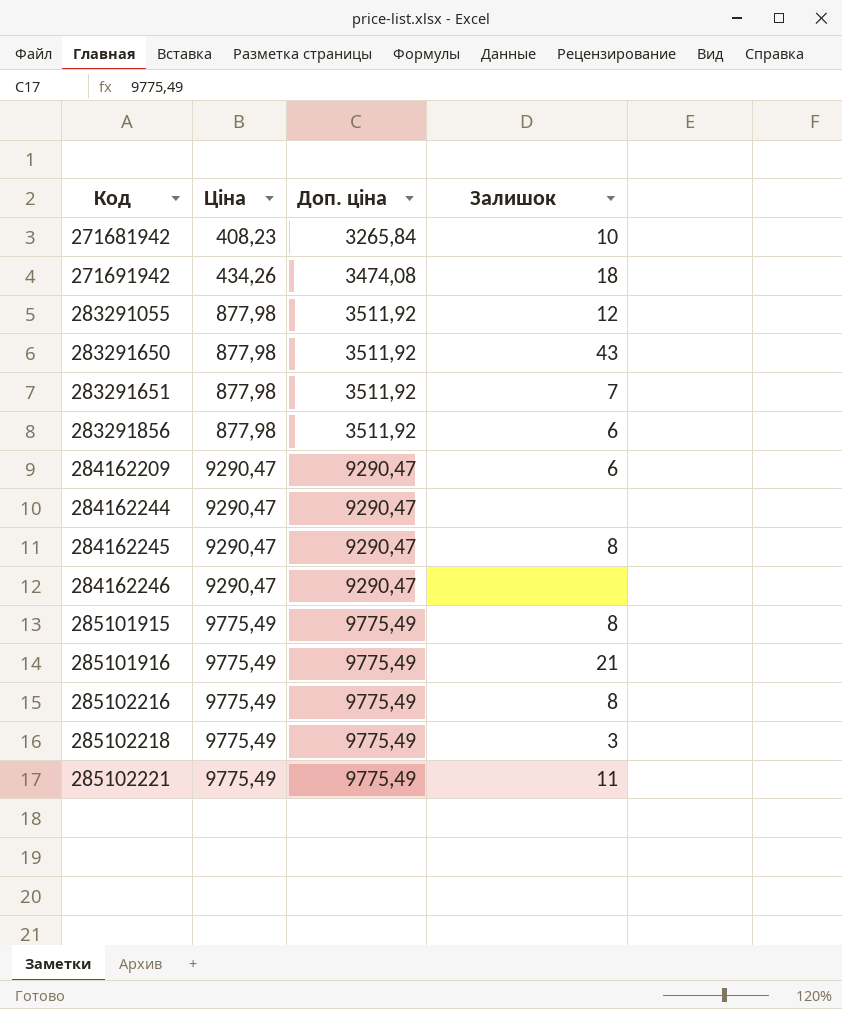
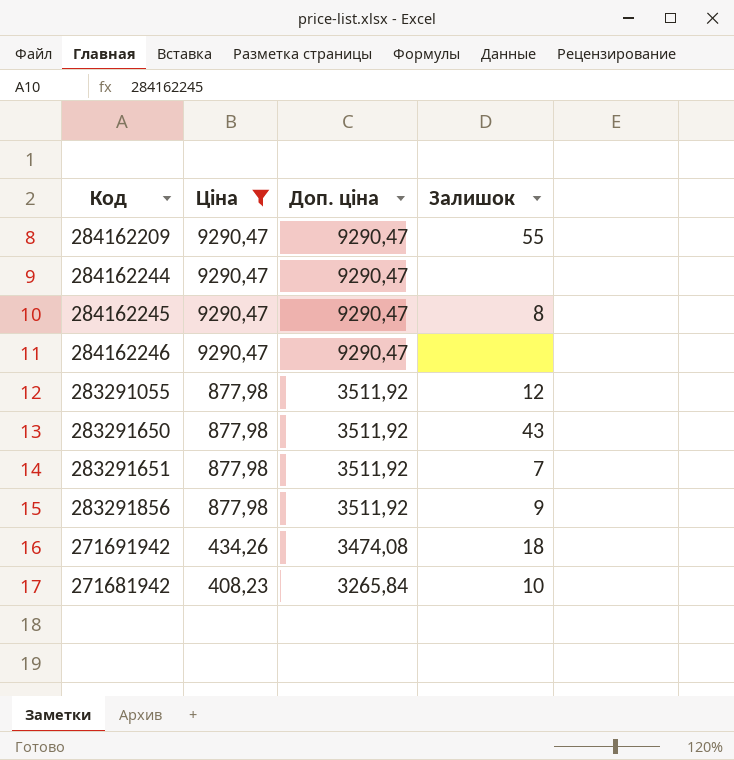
filter: none -> Ціна != 9775,49
row order: Код ascending -> Ціна descending
284162209 | Залишок: 6 -> 55
283291856 | Залишок: 6 -> 9

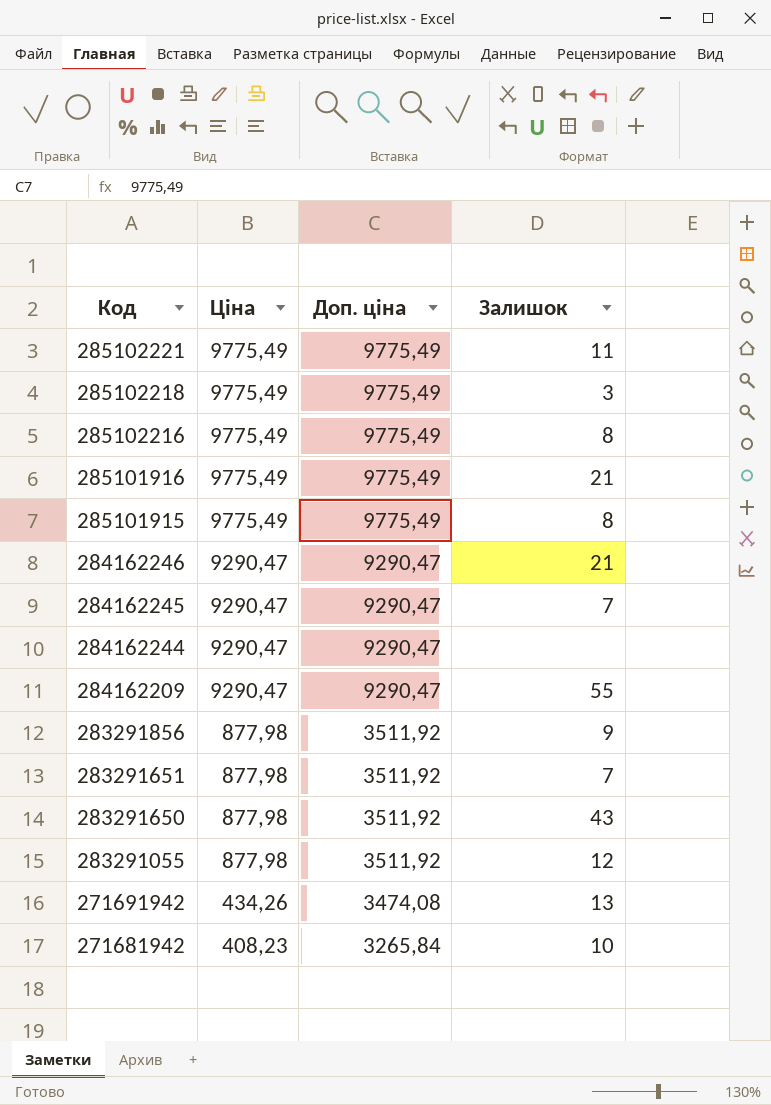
filter: Ціна != 9775,49 -> none
row order: Ціна descending -> Код descending
284162246 | Залишок: none -> 21
284162245 | Залишок: 8 -> 7
271691942 | Залишок: 18 -> 13

